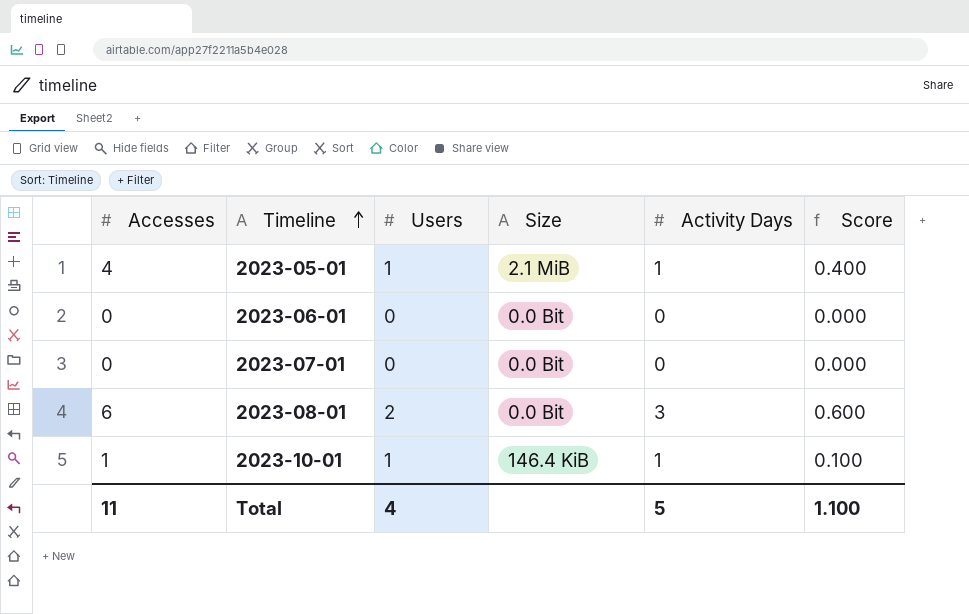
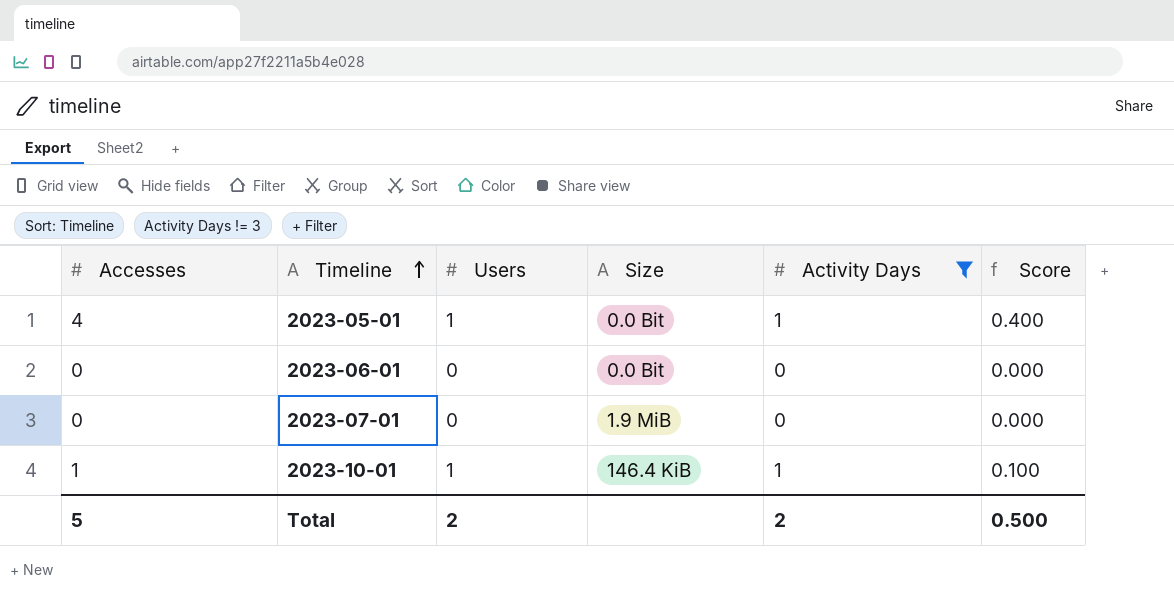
filter: none -> Activity Days != 3
2023-05-01 | Size: 2.1 MiB -> 0.0 Bit
2023-07-01 | Size: 0.0 Bit -> 1.9 MiB
Total | Accesses: 11 -> 5
Total | Users: 4 -> 2
Total | Activity Days: 5 -> 2
Total | Score: 1.100 -> 0.500

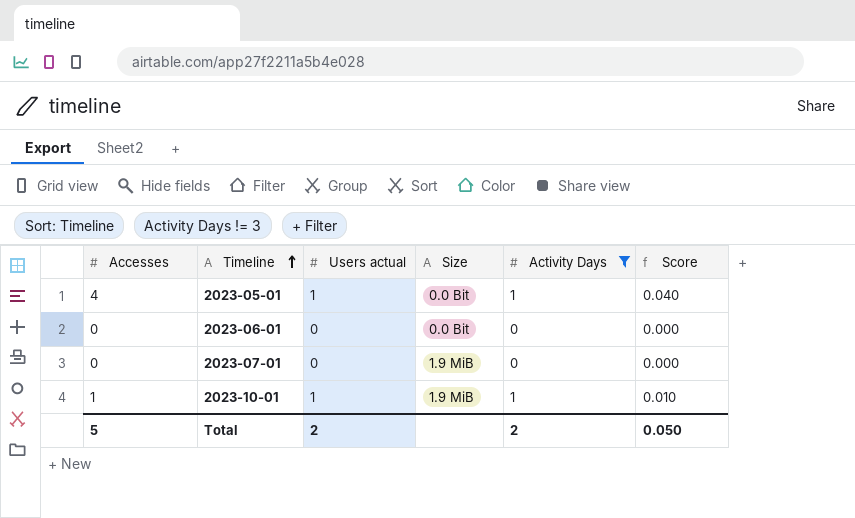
column name: Users -> Users actual
column Score | formula: [Accesses] * 0.1 -> [Accesses] * 0.01
2023-10-01 | Size: 146.4 KiB -> 1.9 MiB
Total | Score: 0.500 -> 0.050

